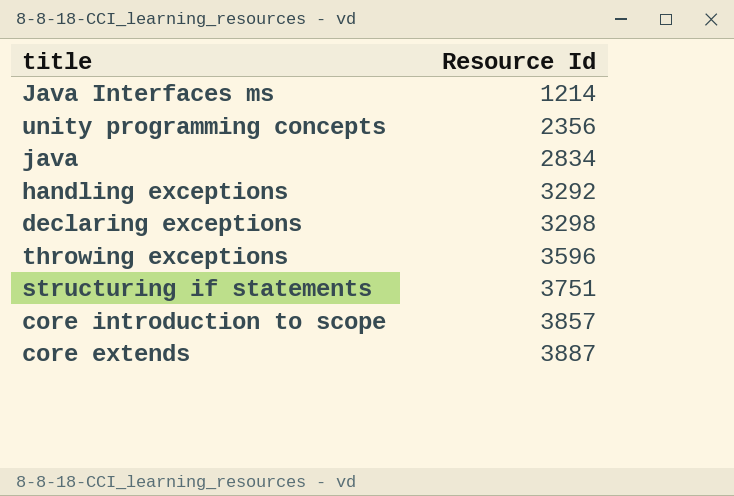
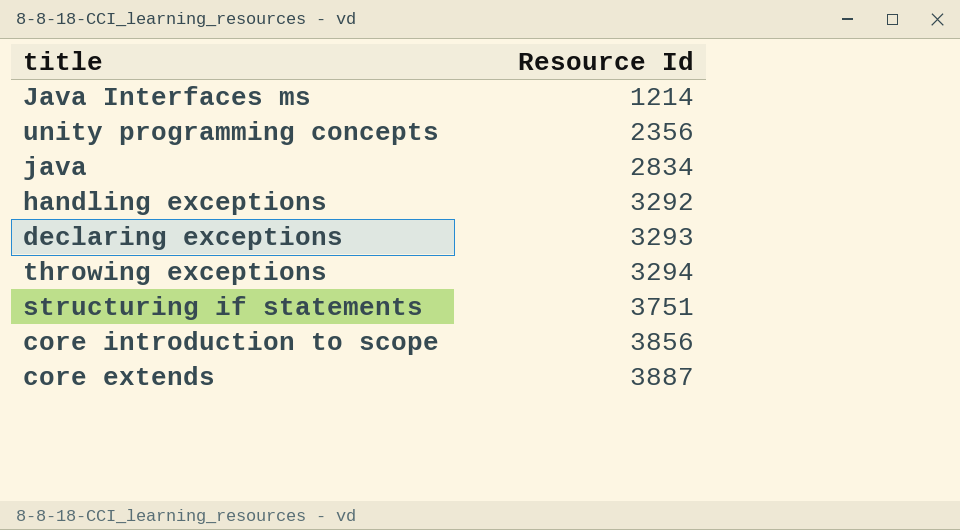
declaring exceptions | Resource Id: 3298 -> 3293
throwing exceptions | Resource Id: 3596 -> 3294
core introduction to scope | Resource Id: 3857 -> 3856

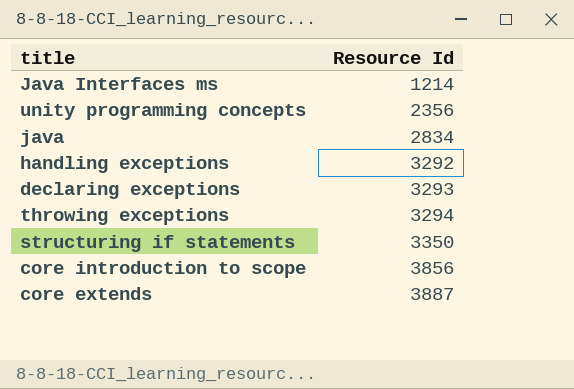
structuring if statements | Resource Id: 3751 -> 3350

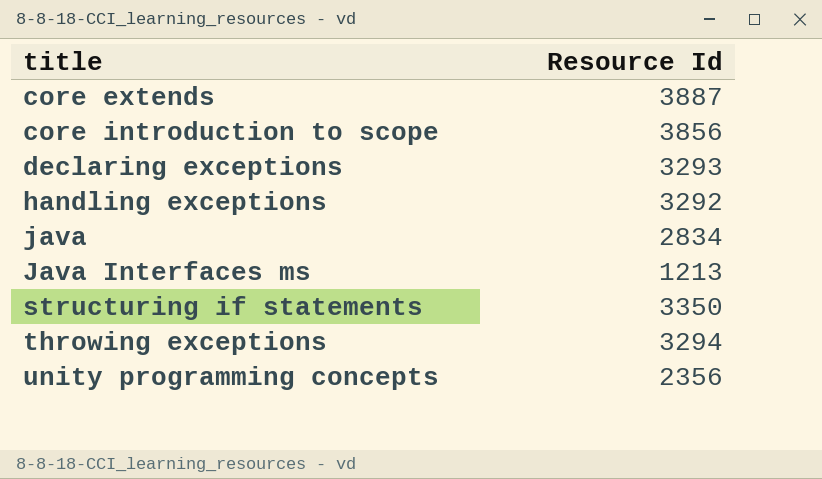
row order: Resource Id ascending -> title ascending
Java Interfaces ms | Resource Id: 1214 -> 1213

